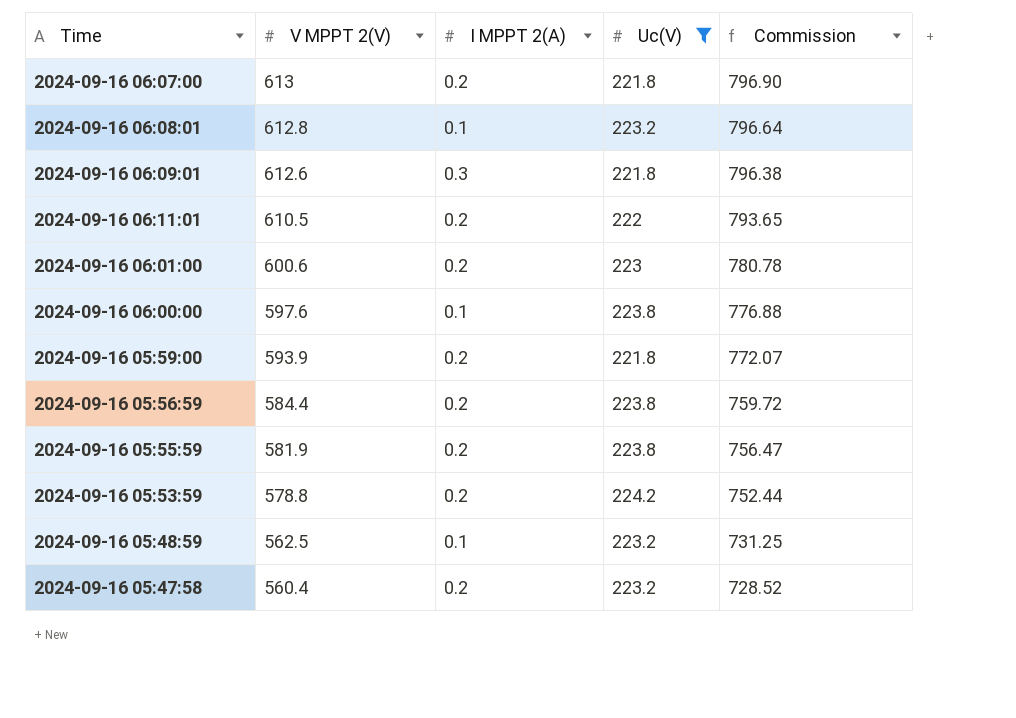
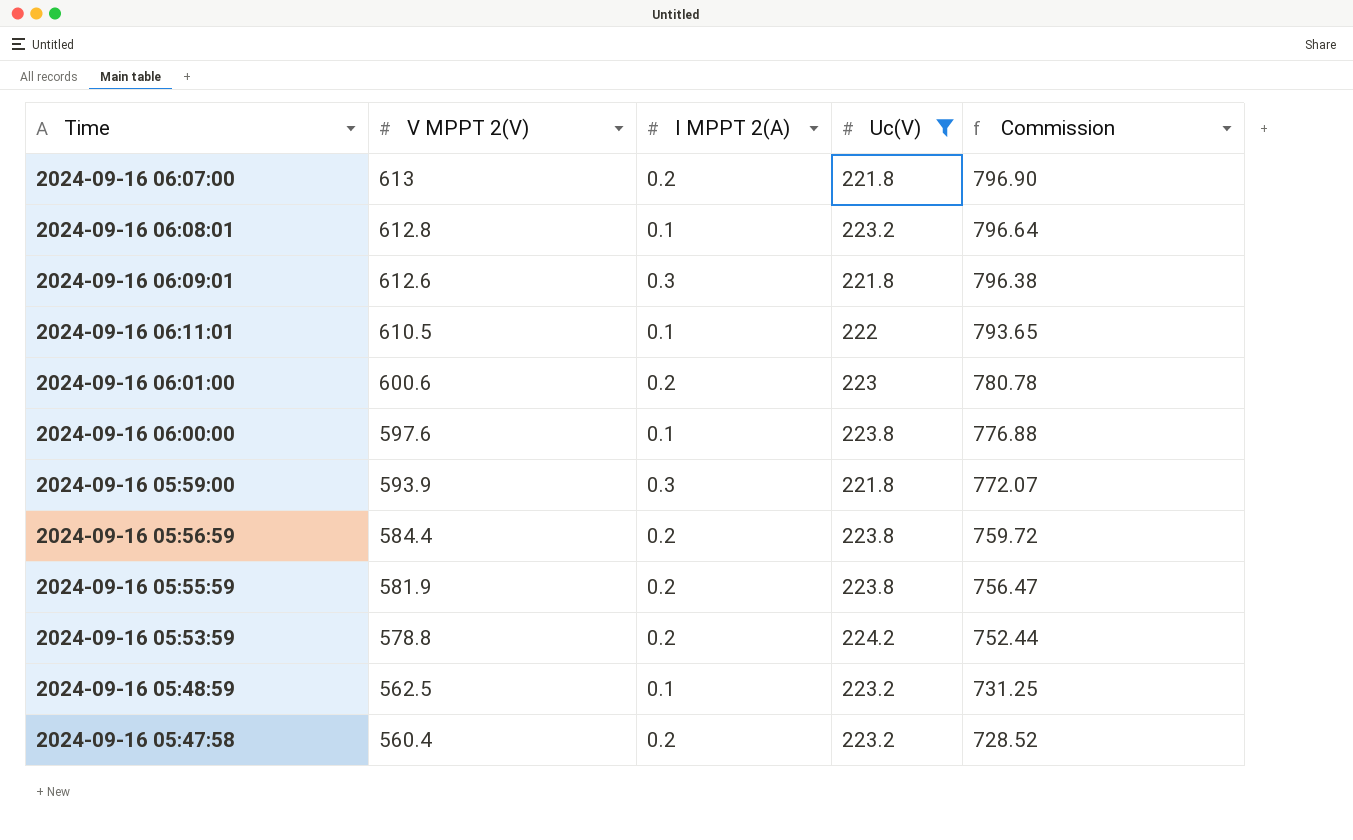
2024-09-16 06:11:01 | I MPPT 2(A): 0.2 -> 0.1
2024-09-16 05:59:00 | I MPPT 2(A): 0.2 -> 0.3

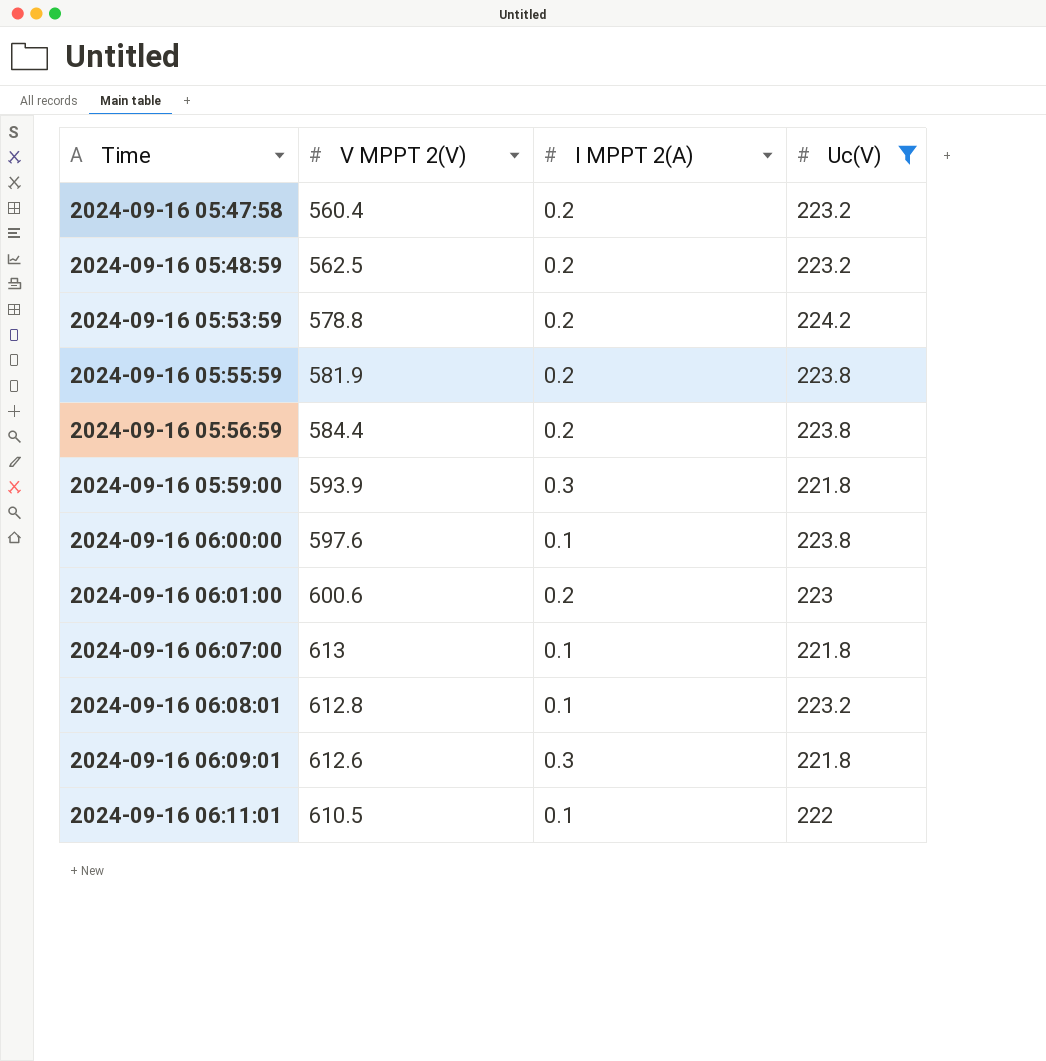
row order: V MPPT 2(V) descending -> Time ascending
column Commission | formula: [V MPPT 2(V)] * 1.3 -> none
2024-09-16 05:48:59 | I MPPT 2(A): 0.1 -> 0.2
2024-09-16 06:07:00 | I MPPT 2(A): 0.2 -> 0.1

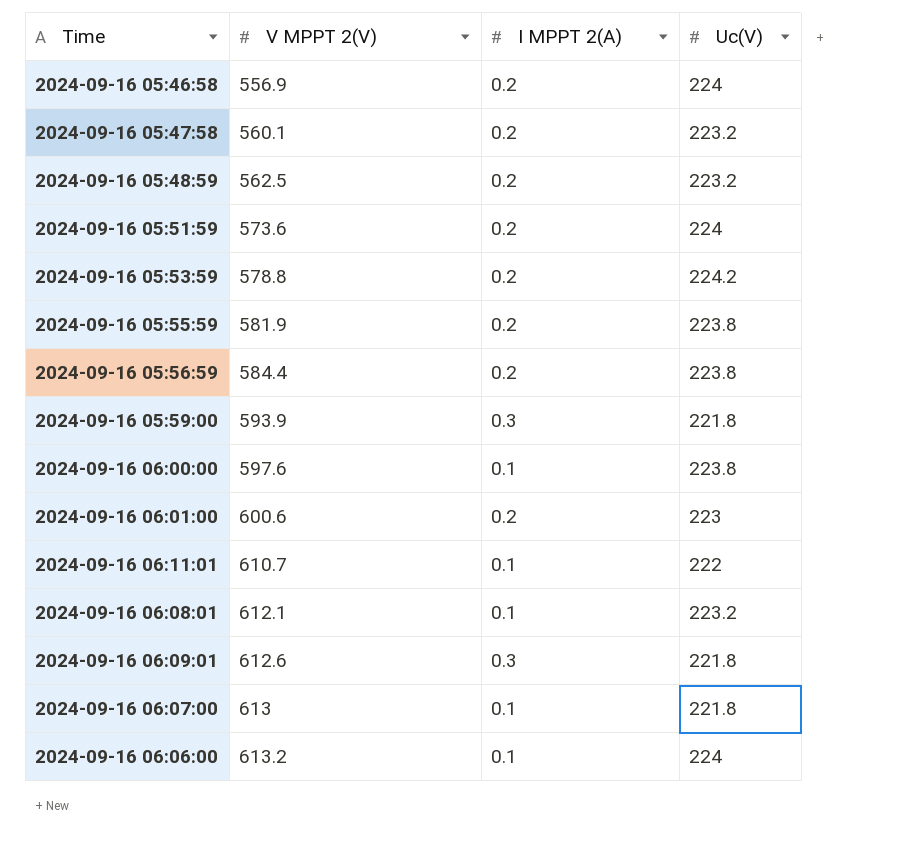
filter: Uc(V) != 224 -> none
row order: Time ascending -> V MPPT 2(V) ascending
2024-09-16 05:47:58 | V MPPT 2(V): 560.4 -> 560.1
2024-09-16 06:11:01 | V MPPT 2(V): 610.5 -> 610.7
2024-09-16 06:08:01 | V MPPT 2(V): 612.8 -> 612.1

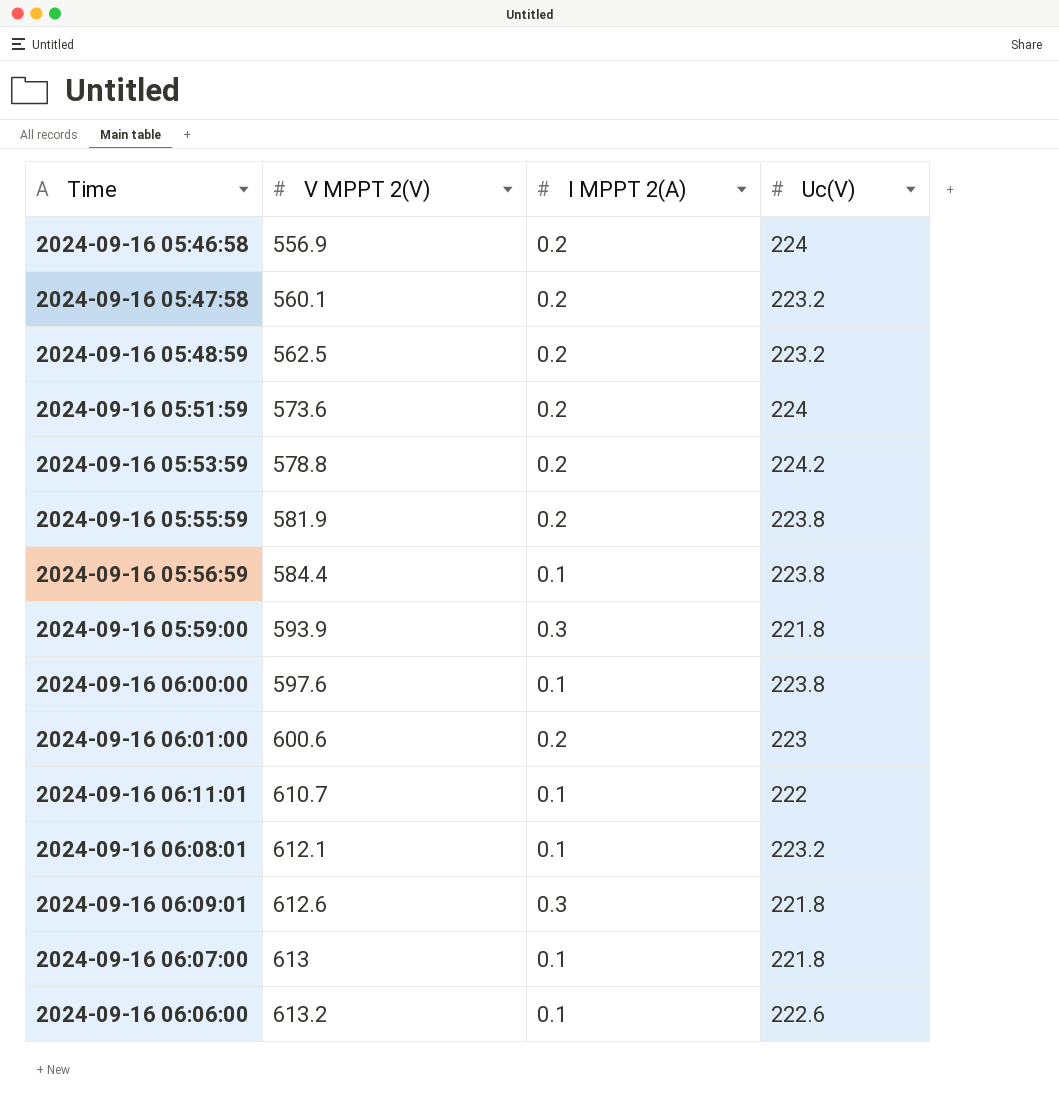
2024-09-16 05:56:59 | I MPPT 2(A): 0.2 -> 0.1
2024-09-16 06:06:00 | Uc(V): 224 -> 222.6

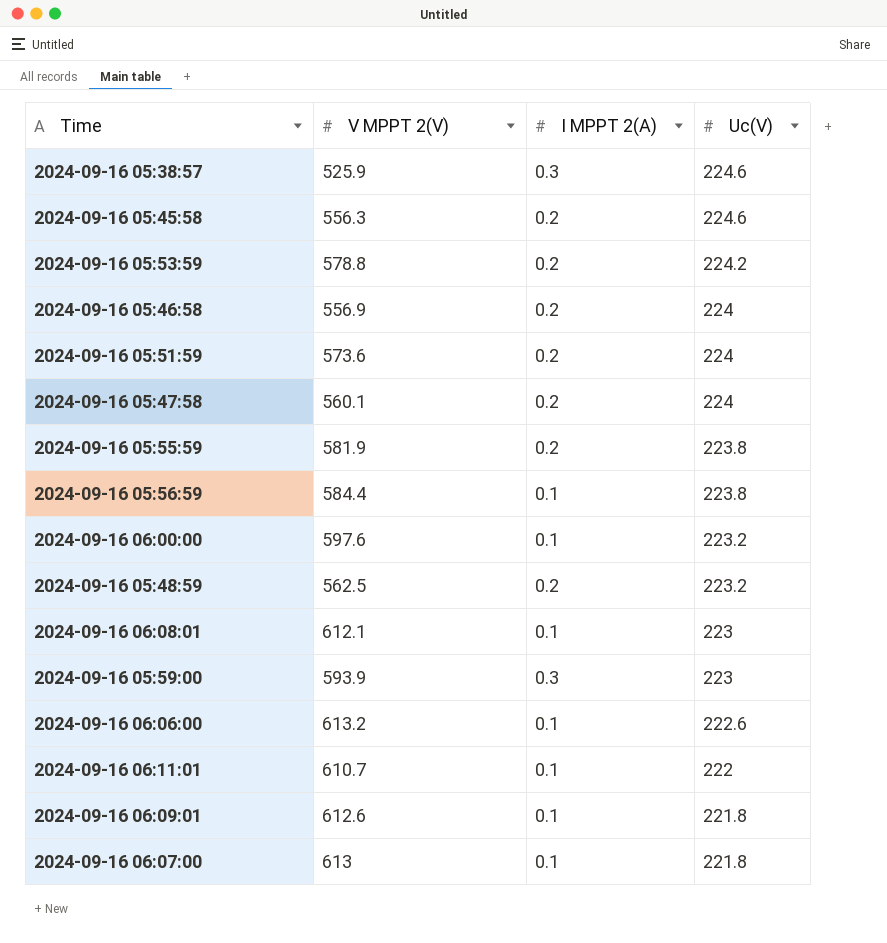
row order: V MPPT 2(V) ascending -> Uc(V) descending
row 2024-09-16 06:01:00: 600.6 | 0.2 | 223 -> none
row 2024-09-16 05:38:57: none -> 525.9 | 0.3 | 224.6
row 2024-09-16 05:45:58: none -> 556.3 | 0.2 | 224.6
2024-09-16 05:47:58 | Uc(V): 223.2 -> 224
2024-09-16 06:00:00 | Uc(V): 223.8 -> 223.2
2024-09-16 06:08:01 | Uc(V): 223.2 -> 223
2024-09-16 05:59:00 | Uc(V): 221.8 -> 223
2024-09-16 06:09:01 | I MPPT 2(A): 0.3 -> 0.1

